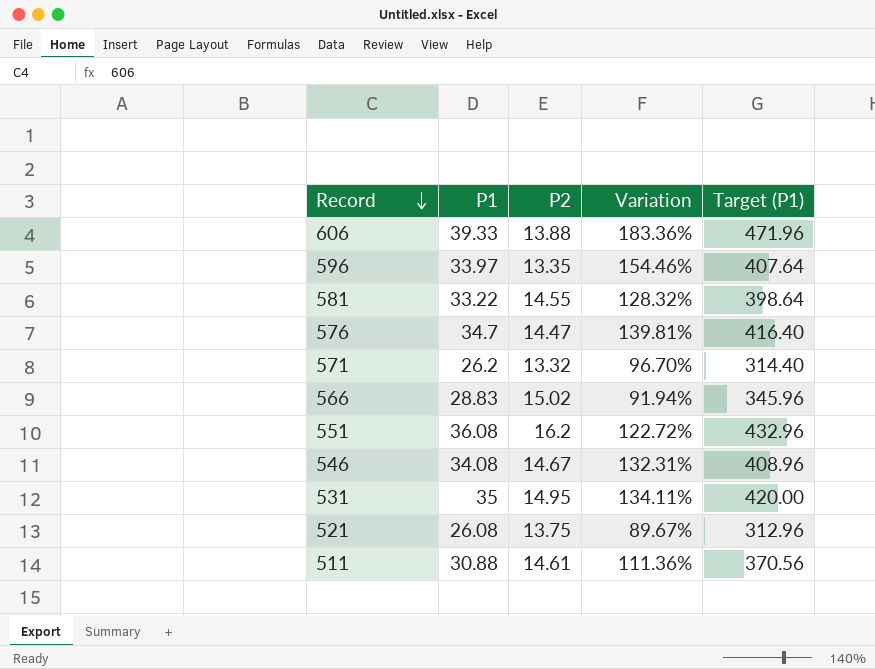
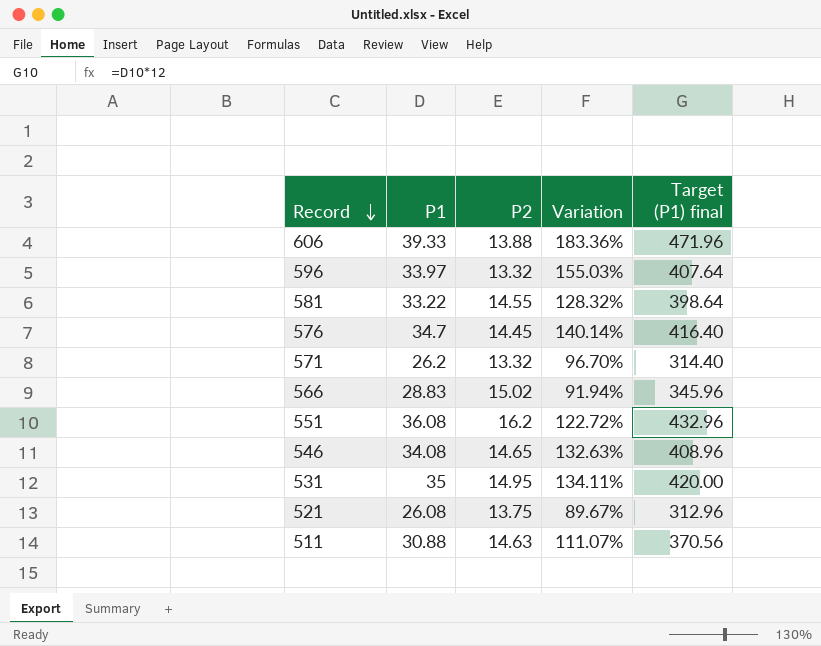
column name: Target (P1) -> Target (P1) final
596 | P2: 13.35 -> 13.32
596 | Variation: 154.46% -> 155.03%
576 | P2: 14.47 -> 14.45
576 | Variation: 139.81% -> 140.14%
546 | P2: 14.67 -> 14.65
546 | Variation: 132.31% -> 132.63%
511 | P2: 14.61 -> 14.63
511 | Variation: 111.36% -> 111.07%

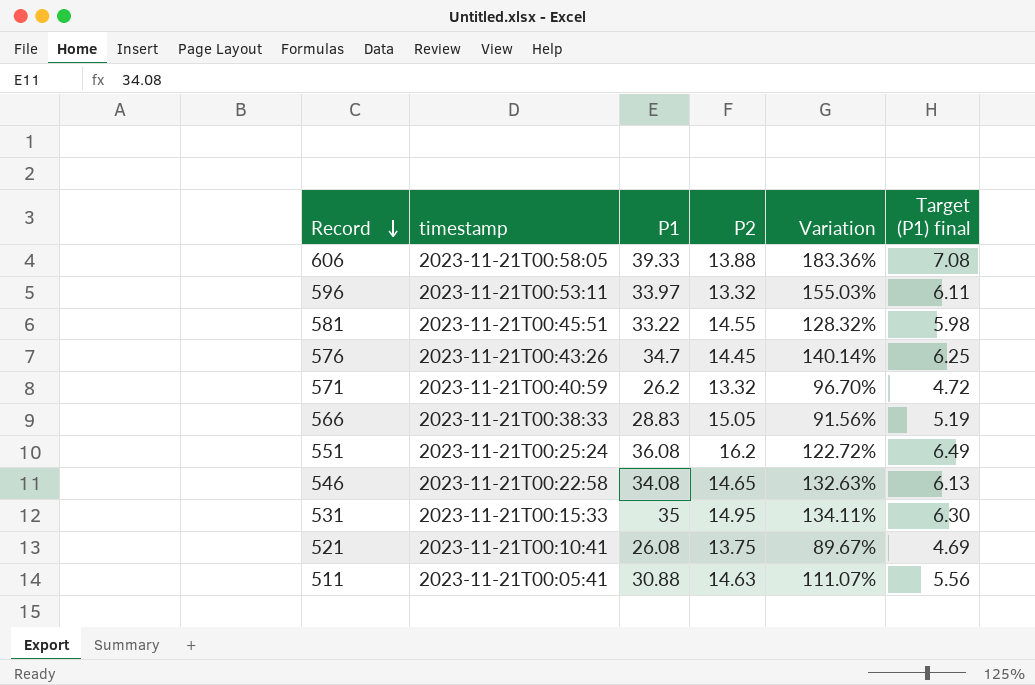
column timestamp | position: none -> 2
column Target (P1) final | formula: [P1] * 12 -> [P1] * 0.18
566 | P2: 15.02 -> 15.05
566 | Variation: 91.94% -> 91.56%

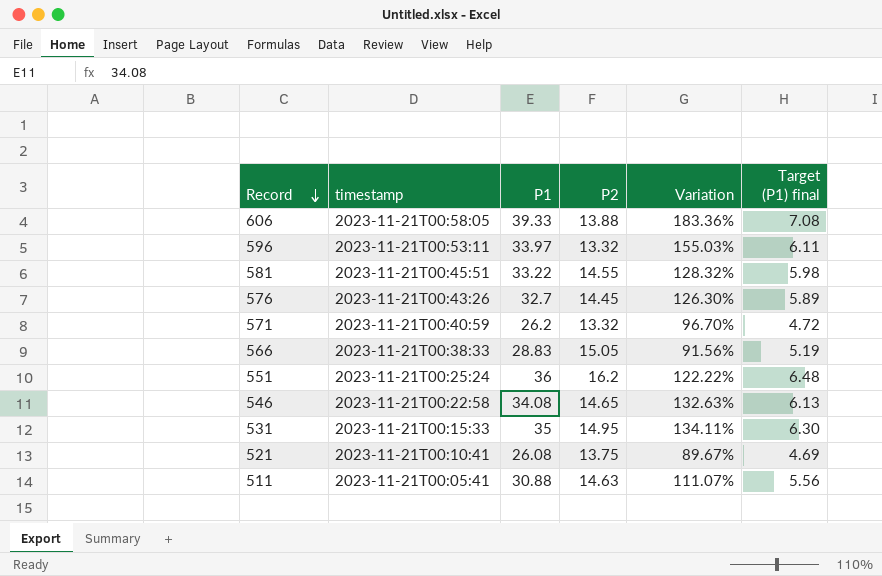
576 | P1: 34.7 -> 32.7
576 | Variation: 140.14% -> 126.30%
576 | Target (P1) final: 6.25 -> 5.89
551 | P1: 36.08 -> 36
551 | Variation: 122.72% -> 122.22%
551 | Target (P1) final: 6.49 -> 6.48

